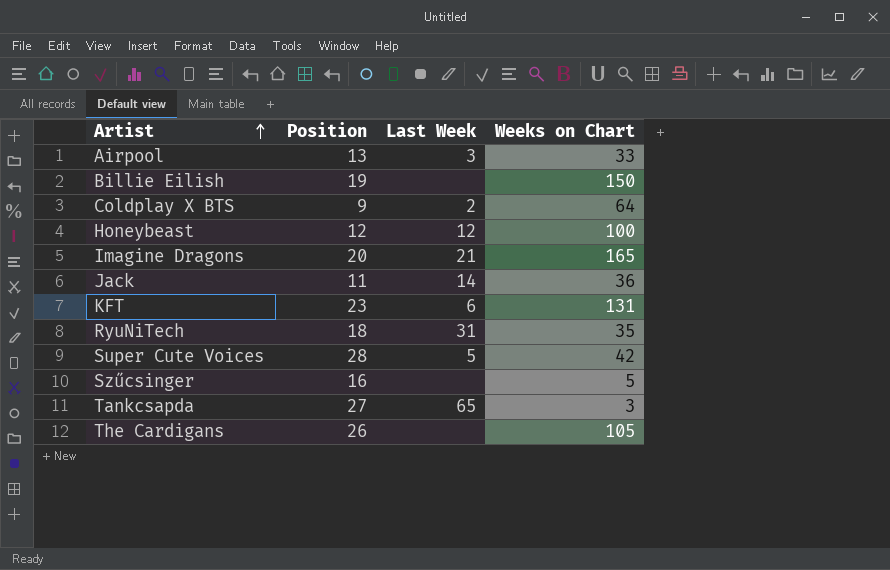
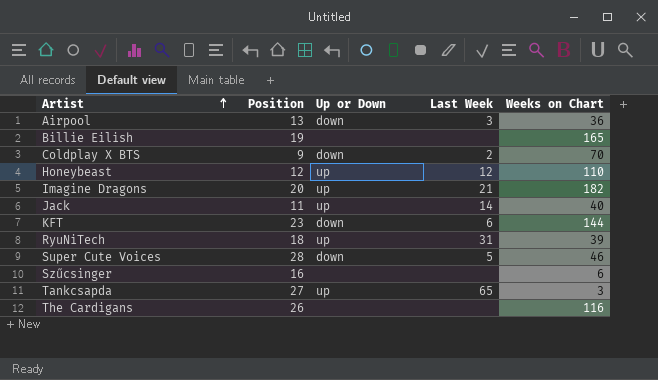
column Up or Down | position: none -> 3
Airpool | Weeks on Chart: 33 -> 36
Billie Eilish | Weeks on Chart: 150 -> 165
Coldplay X BTS | Weeks on Chart: 64 -> 70
Honeybeast | Weeks on Chart: 100 -> 110
Imagine Dragons | Weeks on Chart: 165 -> 182
Jack | Weeks on Chart: 36 -> 40
KFT | Weeks on Chart: 131 -> 144
RyuNiTech | Weeks on Chart: 35 -> 39
Super Cute Voices | Weeks on Chart: 42 -> 46
Szűcsinger | Weeks on Chart: 5 -> 6
The Cardigans | Weeks on Chart: 105 -> 116

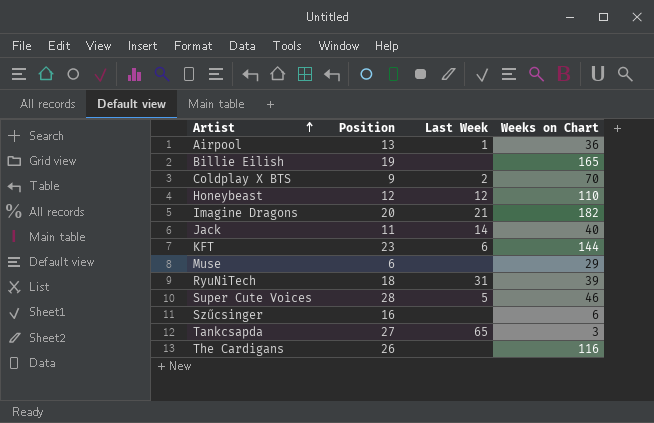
column Up or Down | position: 3 -> none
Airpool | Last Week: 3 -> 1
row Muse: none -> 6 | none | 29

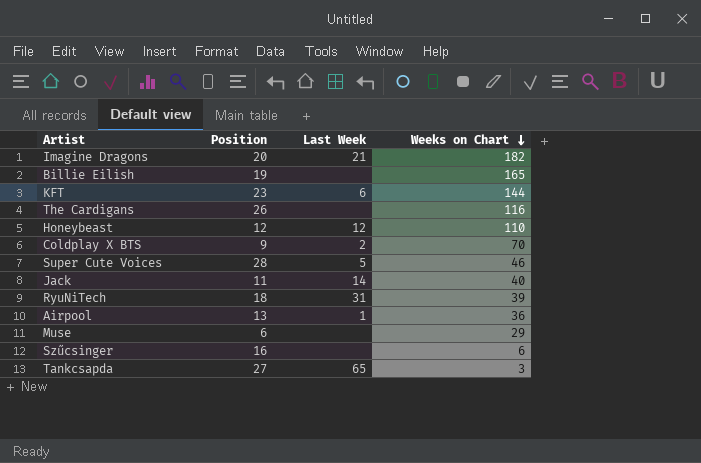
row order: Artist ascending -> Weeks on Chart descending

